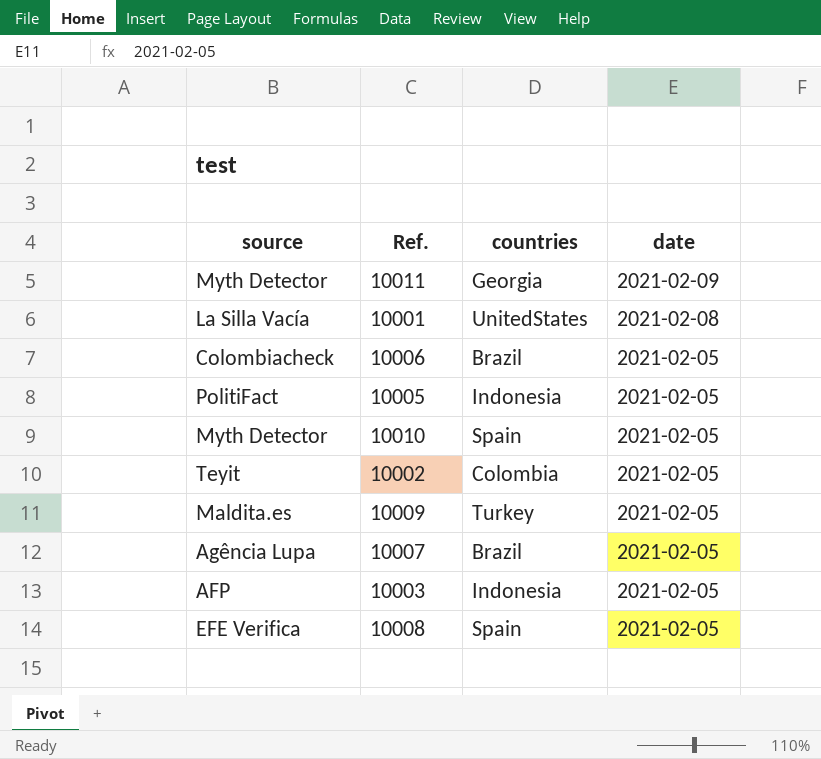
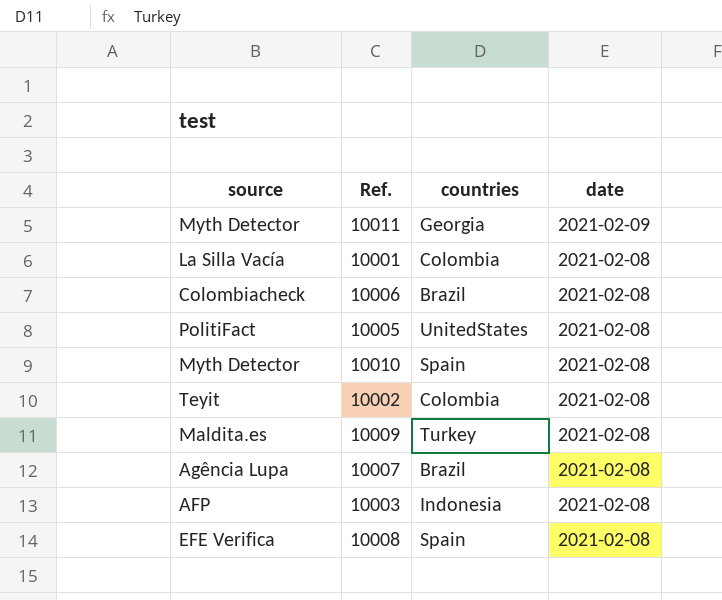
10001 | countries: UnitedStates -> Colombia
10006 | date: 2021-02-05 -> 2021-02-08
10005 | countries: Indonesia -> UnitedStates
10005 | date: 2021-02-05 -> 2021-02-08
10010 | date: 2021-02-05 -> 2021-02-08
10002 | date: 2021-02-05 -> 2021-02-08
10009 | date: 2021-02-05 -> 2021-02-08
10007 | date: 2021-02-05 -> 2021-02-08
10003 | date: 2021-02-05 -> 2021-02-08
10008 | date: 2021-02-05 -> 2021-02-08

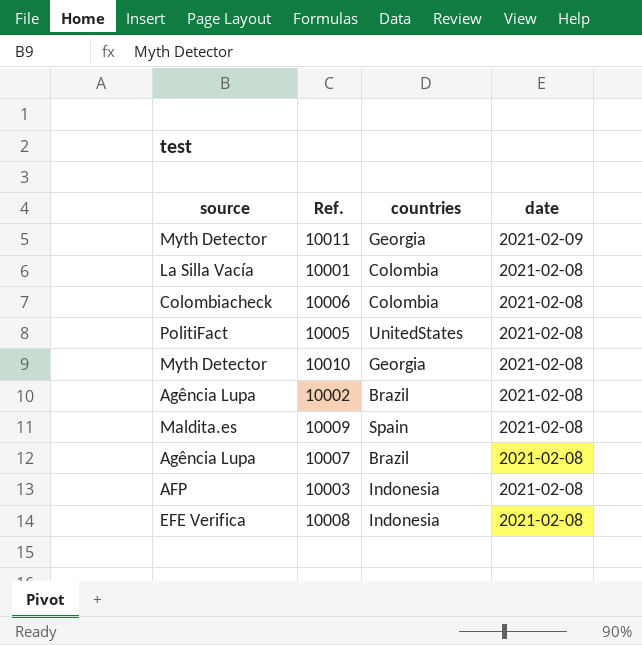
10006 | countries: Brazil -> Colombia
10010 | countries: Spain -> Georgia
10002 | source: Teyit -> Agência Lupa
10002 | countries: Colombia -> Brazil
10009 | countries: Turkey -> Spain
10008 | countries: Spain -> Indonesia

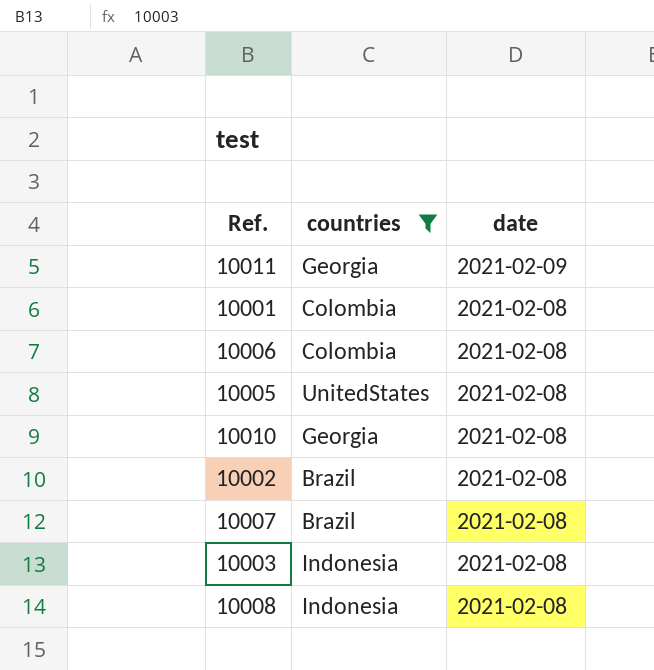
filter: none -> countries != Spain
column source | position: 1 -> none

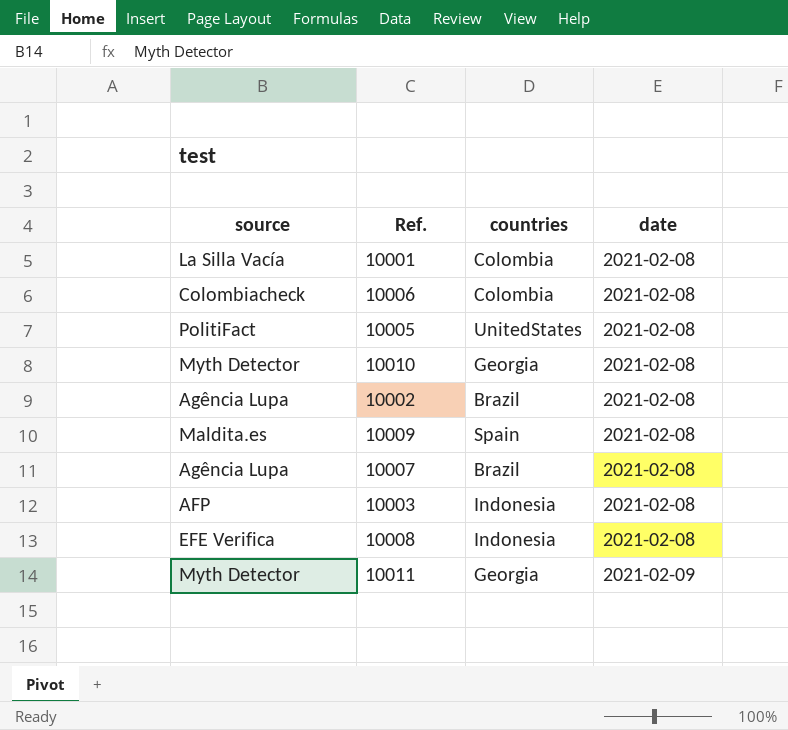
filter: countries != Spain -> none
row order: date descending -> date ascending
column source | position: none -> 1

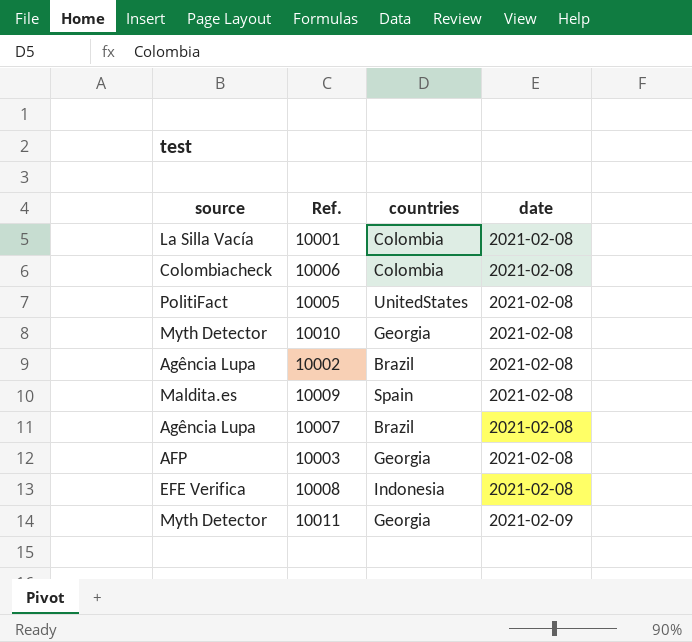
10003 | countries: Indonesia -> Georgia

